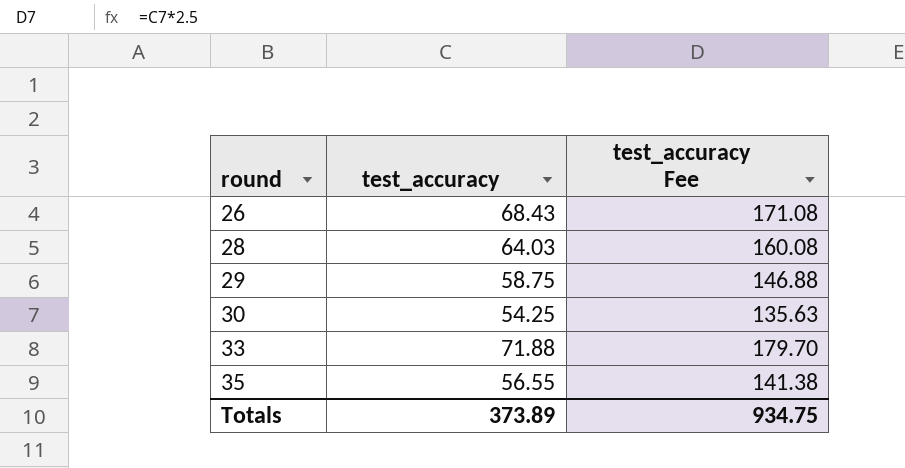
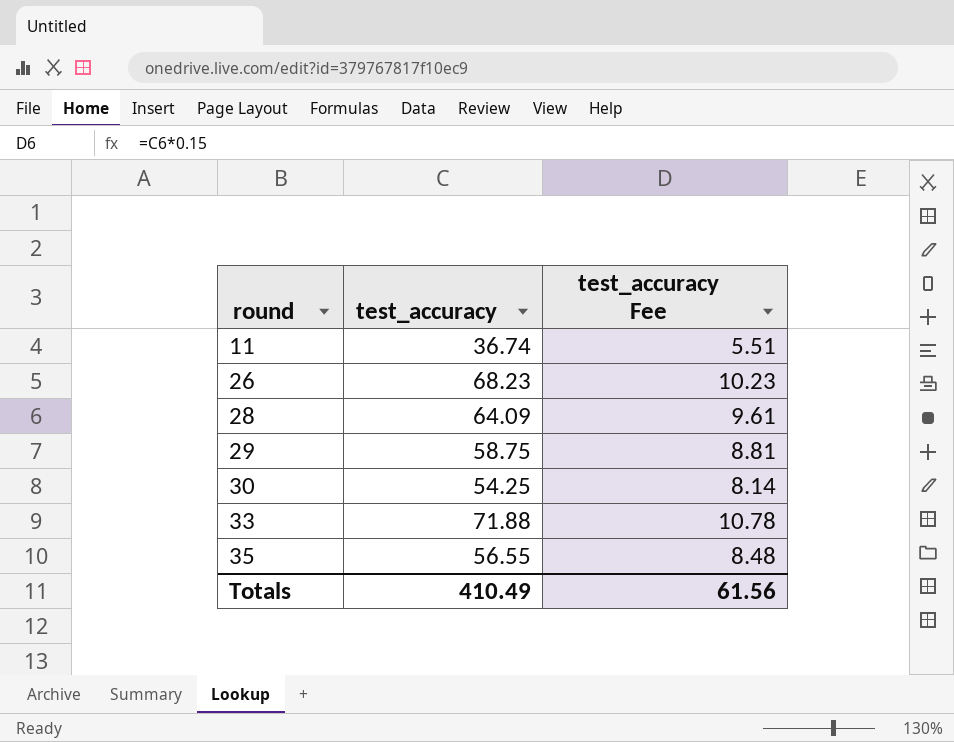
column test_accuracy Fee | formula: [test_accuracy] * 2.5 -> [test_accuracy] * 0.15
row 11: none -> 36.74 | 5.51
26 | test_accuracy: 68.43 -> 68.23
28 | test_accuracy: 64.03 -> 64.09
Totals | test_accuracy: 373.89 -> 410.49
Totals | test_accuracy Fee: 934.75 -> 61.56

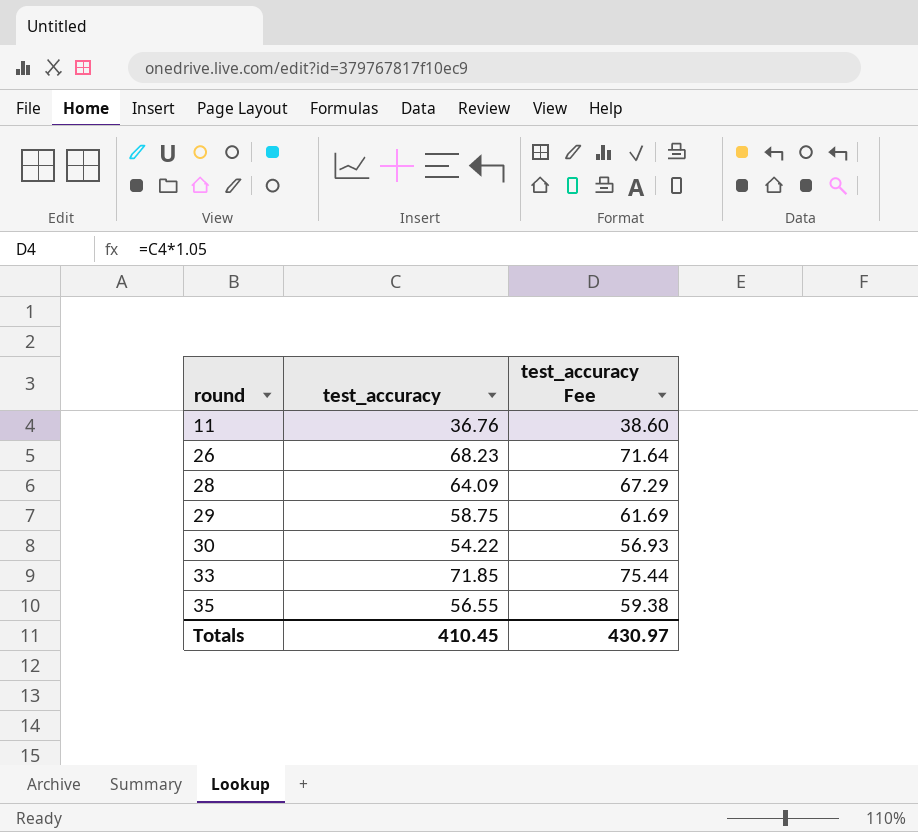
column test_accuracy Fee | formula: [test_accuracy] * 0.15 -> [test_accuracy] * 1.05
11 | test_accuracy: 36.74 -> 36.76
30 | test_accuracy: 54.25 -> 54.22
33 | test_accuracy: 71.88 -> 71.85
Totals | test_accuracy: 410.49 -> 410.45
Totals | test_accuracy Fee: 61.56 -> 430.97

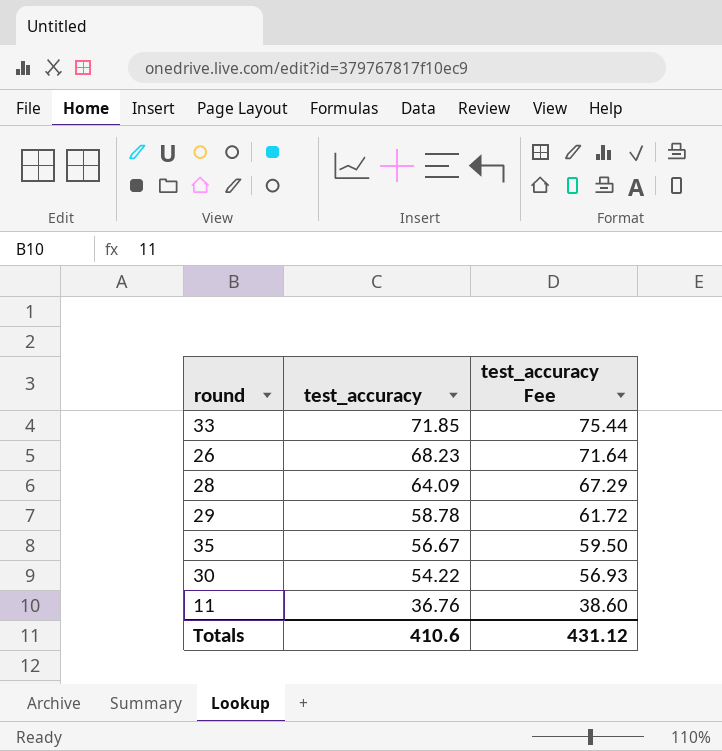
row order: round ascending -> test_accuracy descending
29 | test_accuracy: 58.75 -> 58.78
29 | test_accuracy Fee: 61.69 -> 61.72
35 | test_accuracy: 56.55 -> 56.67
35 | test_accuracy Fee: 59.38 -> 59.50
Totals | test_accuracy: 410.45 -> 410.6
Totals | test_accuracy Fee: 430.97 -> 431.12

